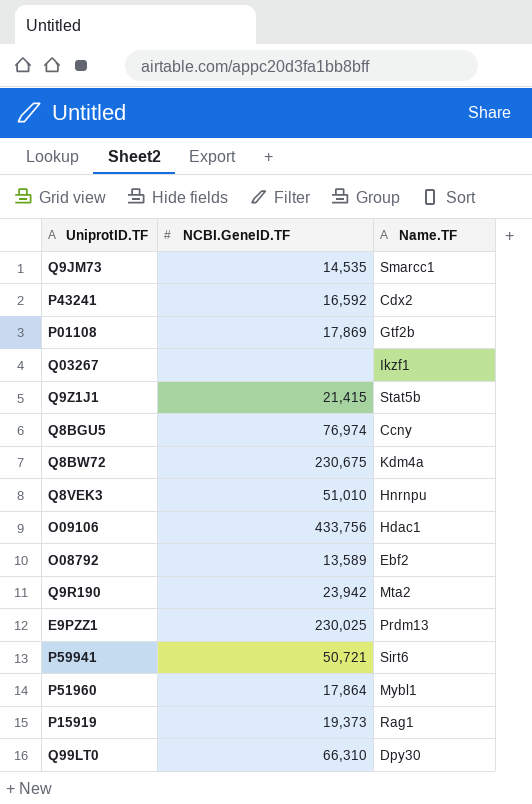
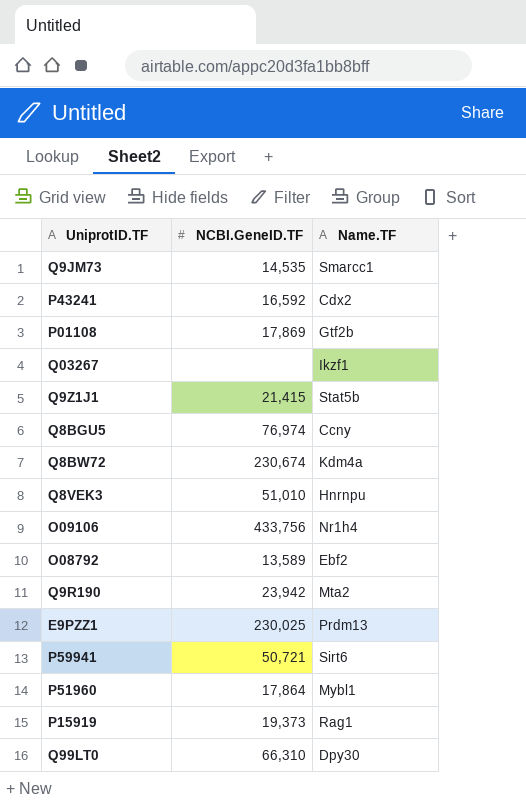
Q8BW72 | NCBI.GeneID.TF: 230,675 -> 230,674
O09106 | Name.TF: Hdac1 -> Nr1h4

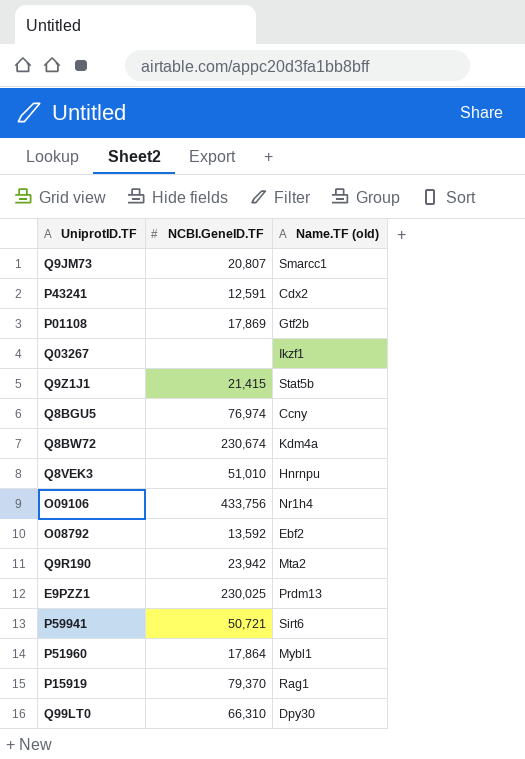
column name: Name.TF -> Name.TF (old)
Q9JM73 | NCBI.GeneID.TF: 14,535 -> 20,807
P43241 | NCBI.GeneID.TF: 16,592 -> 12,591
O08792 | NCBI.GeneID.TF: 13,589 -> 13,592
P15919 | NCBI.GeneID.TF: 19,373 -> 79,370

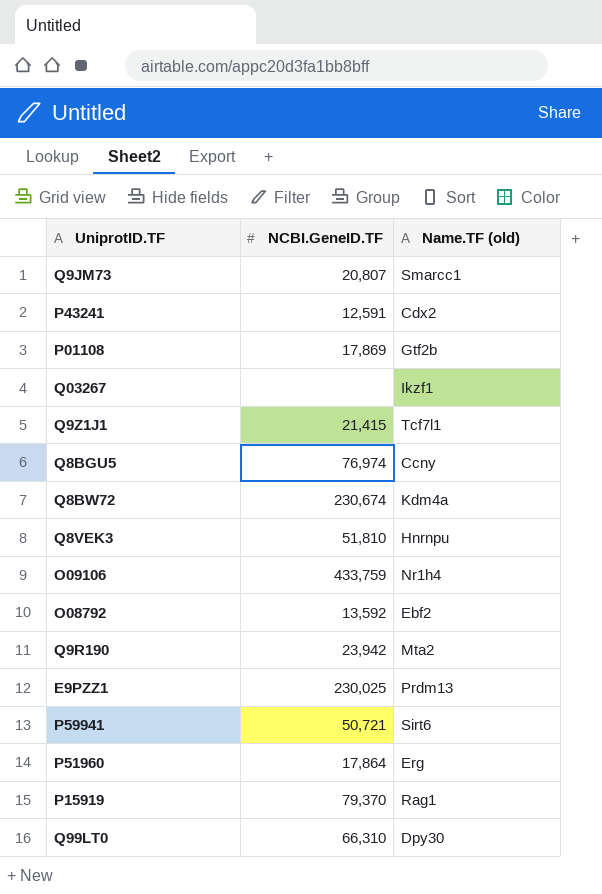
Q9Z1J1 | Name.TF (old): Stat5b -> Tcf7l1
Q8VEK3 | NCBI.GeneID.TF: 51,010 -> 51,810
O09106 | NCBI.GeneID.TF: 433,756 -> 433,759
P51960 | Name.TF (old): Mybl1 -> Erg

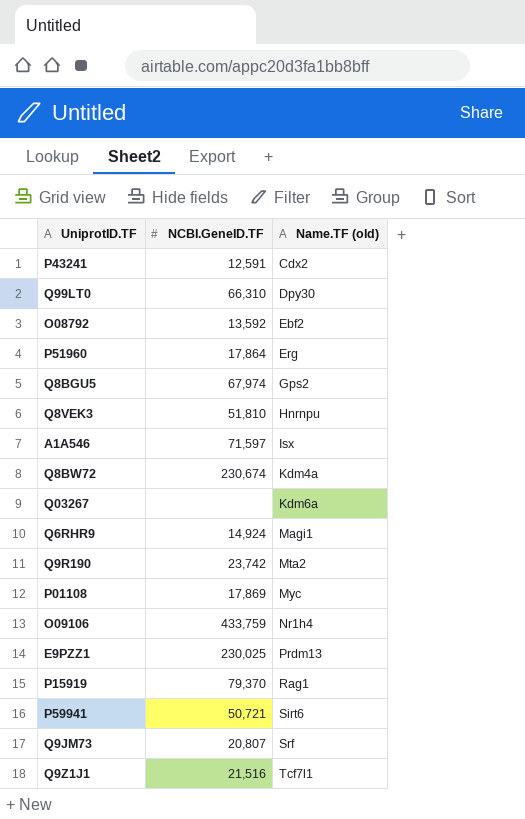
row order: none -> Name.TF (old) ascending
Q8BGU5 | NCBI.GeneID.TF: 76,974 -> 67,974
Q8BGU5 | Name.TF (old): Ccny -> Gps2
row A1A546: none -> 71,597 | Isx
Q03267 | Name.TF (old): Ikzf1 -> Kdm6a
row Q6RHR9: none -> 14,924 | Magi1
Q9R190 | NCBI.GeneID.TF: 23,942 -> 23,742
P01108 | Name.TF (old): Gtf2b -> Myc
Q9JM73 | Name.TF (old): Smarcc1 -> Srf
Q9Z1J1 | NCBI.GeneID.TF: 21,415 -> 21,516

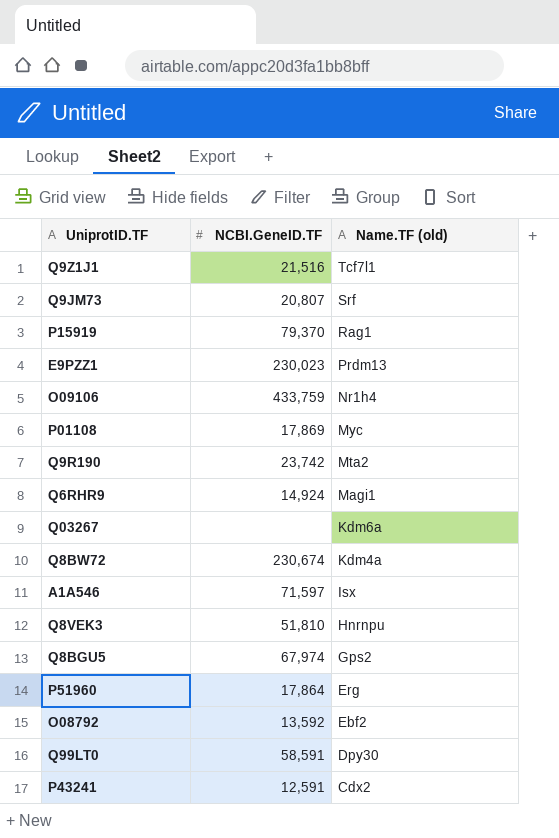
row order: Name.TF (old) ascending -> Name.TF (old) descending
row P59941: 50,721 | Sirt6 -> none
E9PZZ1 | NCBI.GeneID.TF: 230,025 -> 230,023
Q99LT0 | NCBI.GeneID.TF: 66,310 -> 58,591

